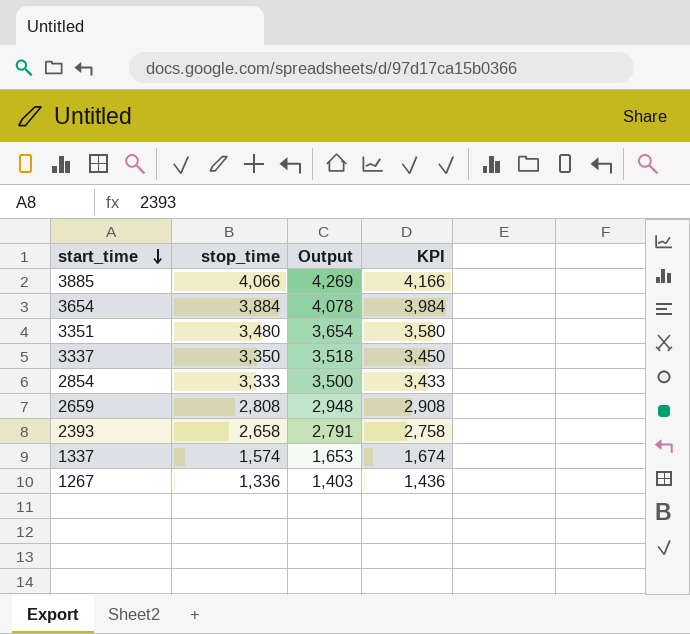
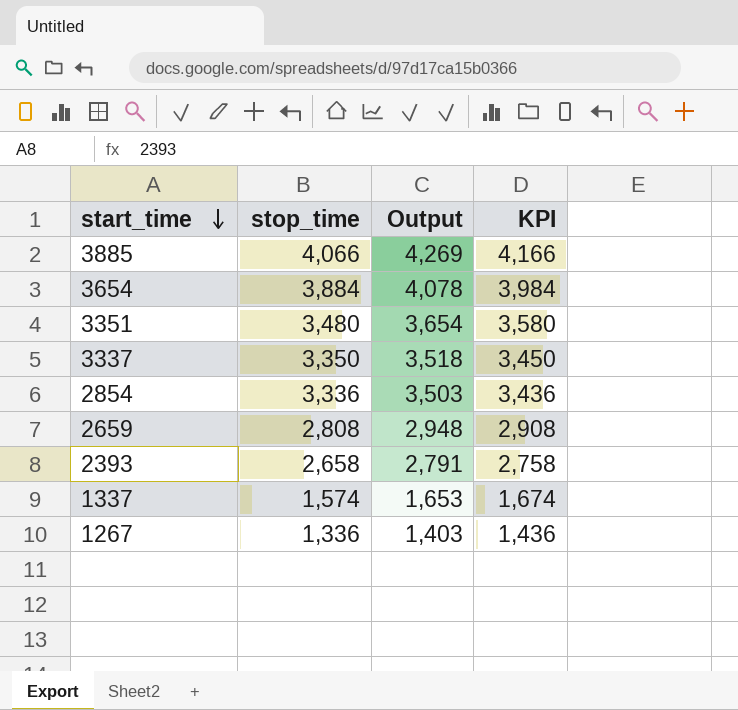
2854 | stop_time: 3,333 -> 3,336
2854 | Output: 3,500 -> 3,503
2854 | KPI: 3,433 -> 3,436

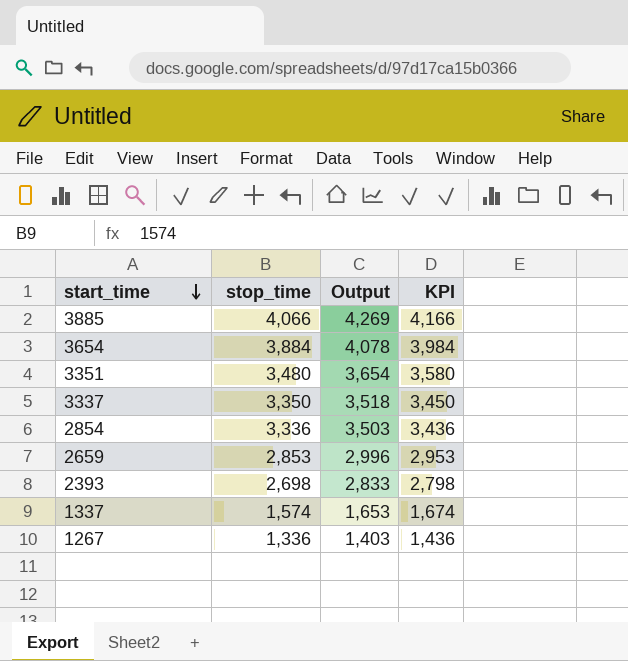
2659 | stop_time: 2,808 -> 2,853
2659 | Output: 2,948 -> 2,996
2659 | KPI: 2,908 -> 2,953
2393 | stop_time: 2,658 -> 2,698
2393 | Output: 2,791 -> 2,833
2393 | KPI: 2,758 -> 2,798

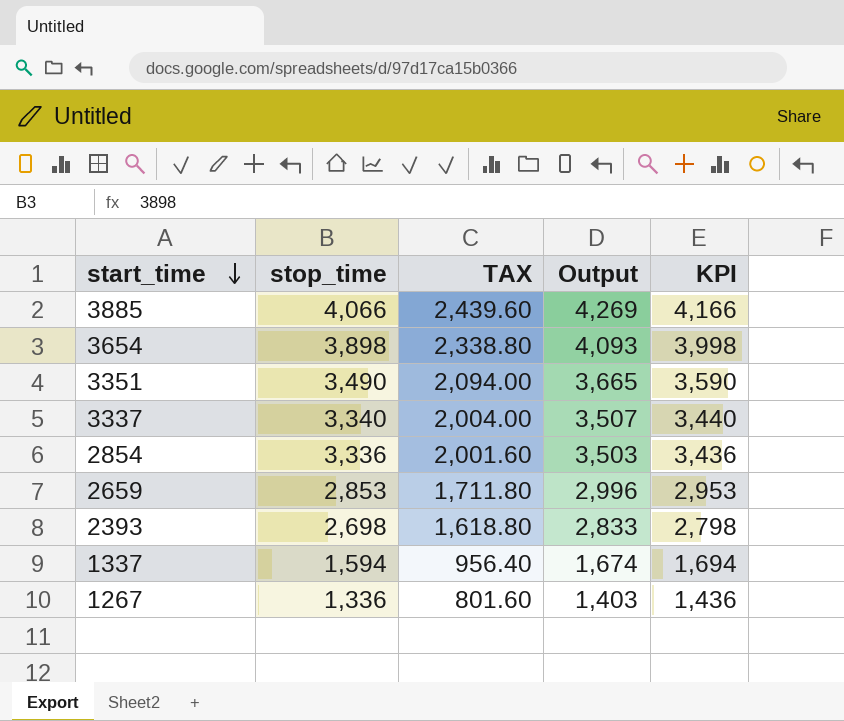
column TAX | formula: none -> [stop_time] * 0.6
3654 | stop_time: 3,884 -> 3,898
3654 | Output: 4,078 -> 4,093
3654 | KPI: 3,984 -> 3,998
3351 | stop_time: 3,480 -> 3,490
3351 | Output: 3,654 -> 3,665
3351 | KPI: 3,580 -> 3,590
3337 | stop_time: 3,350 -> 3,340
3337 | Output: 3,518 -> 3,507
3337 | KPI: 3,450 -> 3,440
1337 | stop_time: 1,574 -> 1,594
1337 | Output: 1,653 -> 1,674
1337 | KPI: 1,674 -> 1,694

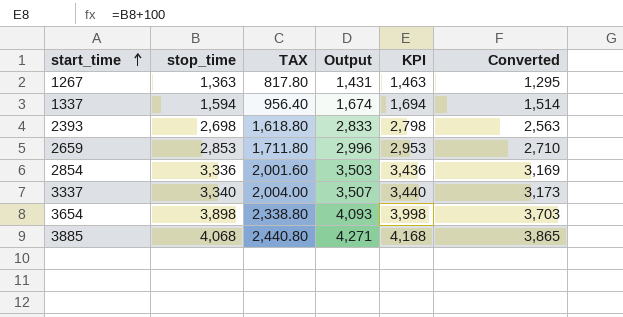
row order: start_time descending -> start_time ascending
column Converted | formula: none -> [stop_time] * 0.95
row 3351: 3,490 | 2,094.00 | 3,665 | 3,590 -> none
1267 | stop_time: 1,336 -> 1,363
1267 | TAX: 801.60 -> 817.80
1267 | Output: 1,403 -> 1,431
1267 | KPI: 1,436 -> 1,463
3885 | stop_time: 4,066 -> 4,068
3885 | TAX: 2,439.60 -> 2,440.80
3885 | Output: 4,269 -> 4,271
3885 | KPI: 4,166 -> 4,168

